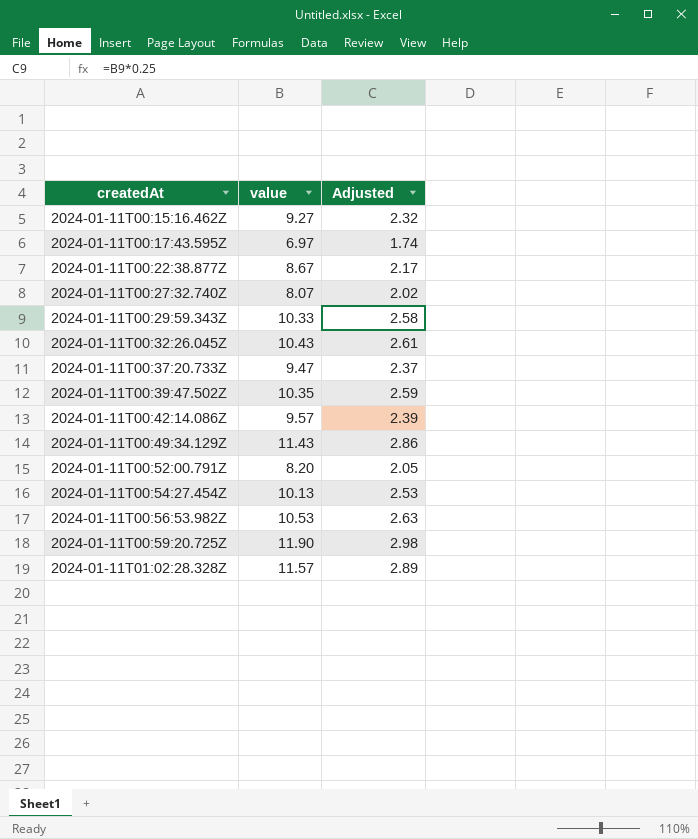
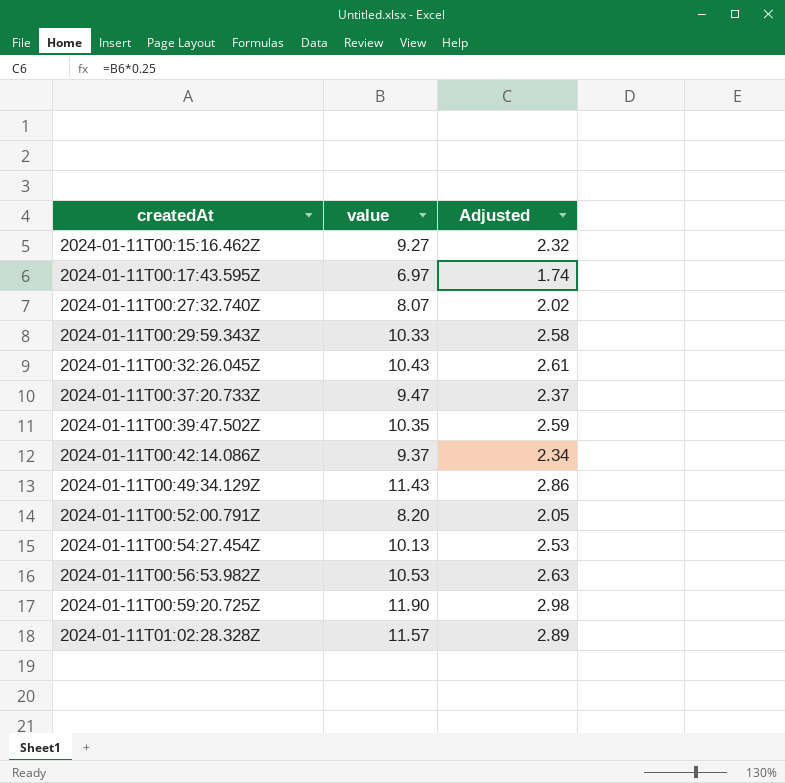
row 2024-01-11T00:22:38.877Z: 8.67 | 2.17 -> none
2024-01-11T00:42:14.086Z | value: 9.57 -> 9.37
2024-01-11T00:42:14.086Z | Adjusted: 2.39 -> 2.34

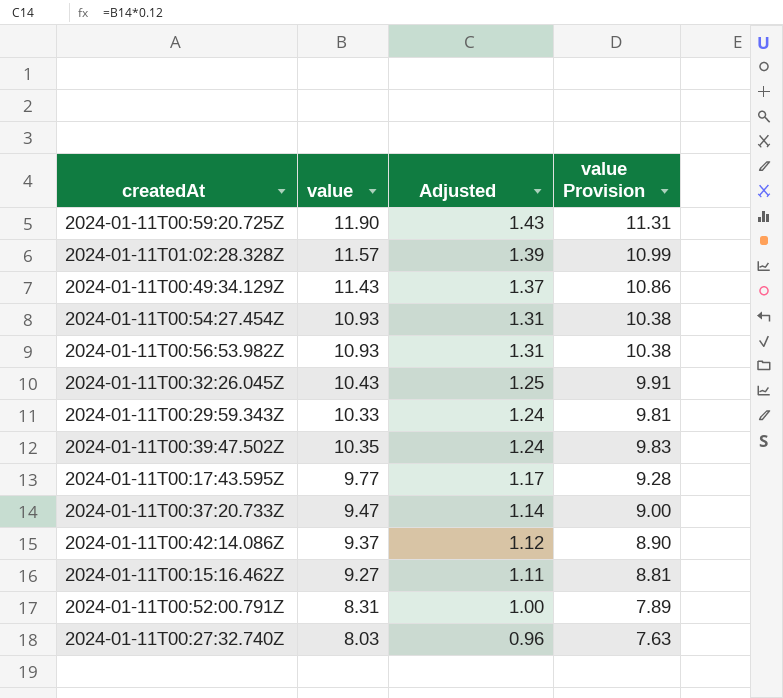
row order: createdAt ascending -> Adjusted descending
column Adjusted | formula: [value] * 0.25 -> [value] * 0.12
column value Provision | formula: none -> [value] * 0.95
2024-01-11T00:54:27.454Z | value: 10.13 -> 10.93
2024-01-11T00:56:53.982Z | value: 10.53 -> 10.93
2024-01-11T00:17:43.595Z | value: 6.97 -> 9.77
2024-01-11T00:52:00.791Z | value: 8.20 -> 8.31
2024-01-11T00:27:32.740Z | value: 8.07 -> 8.03

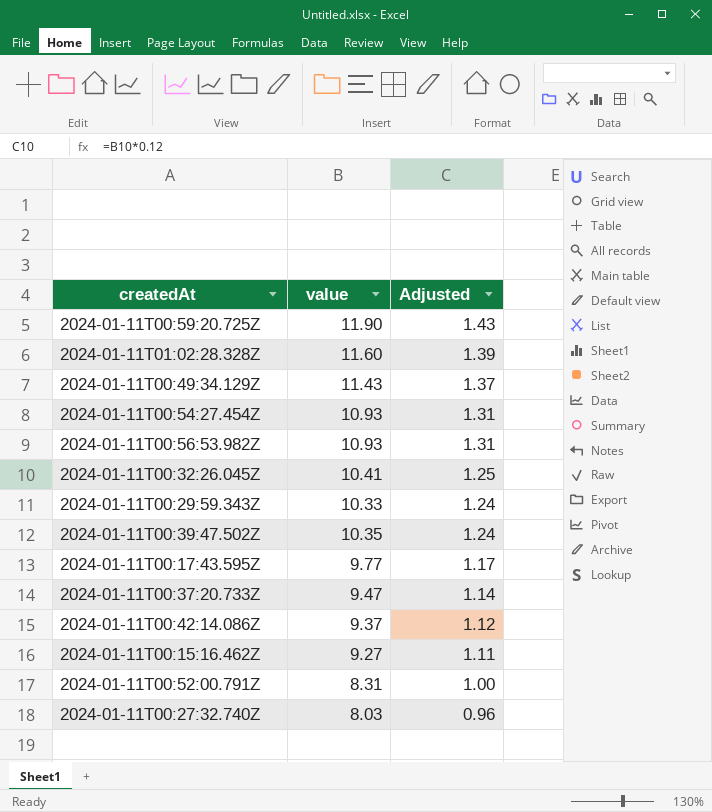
column value Provision | formula: [value] * 0.95 -> none
2024-01-11T01:02:28.328Z | value: 11.57 -> 11.60
2024-01-11T00:32:26.045Z | value: 10.43 -> 10.41

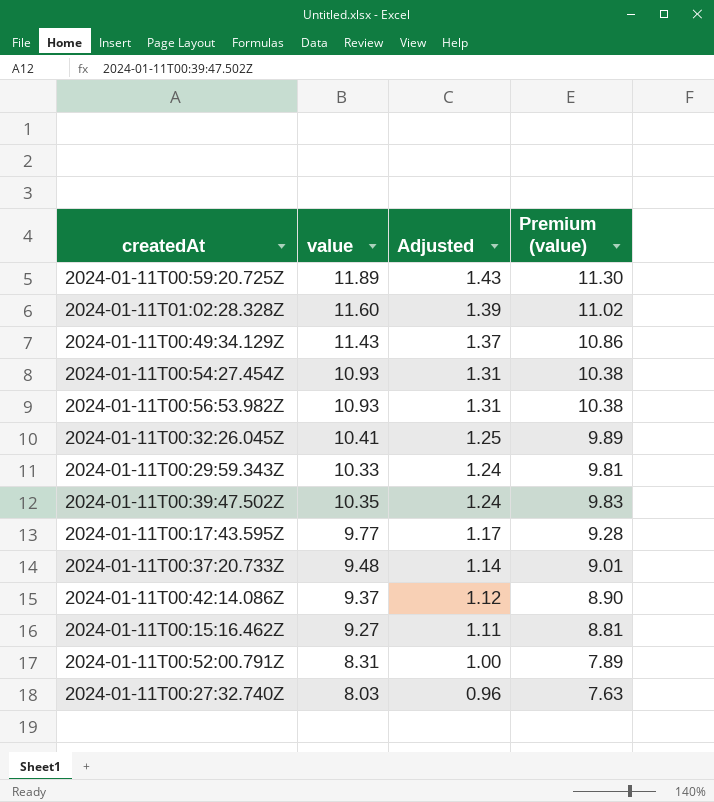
column Premium (value) | formula: none -> [value] * 0.95
2024-01-11T00:59:20.725Z | value: 11.90 -> 11.89
2024-01-11T00:37:20.733Z | value: 9.47 -> 9.48

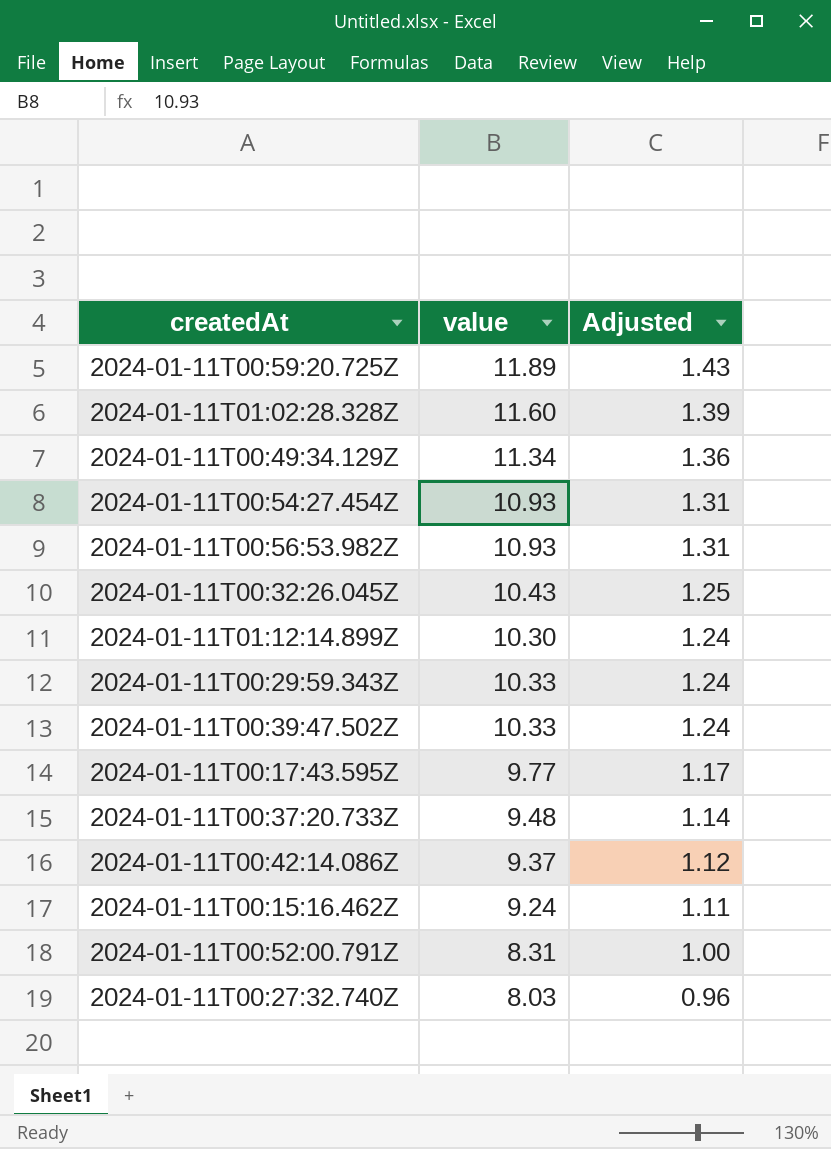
column Premium (value) | formula: [value] * 0.95 -> none
2024-01-11T00:49:34.129Z | value: 11.43 -> 11.34
2024-01-11T00:49:34.129Z | Adjusted: 1.37 -> 1.36
2024-01-11T00:32:26.045Z | value: 10.41 -> 10.43
row 2024-01-11T01:12:14.899Z: none -> 10.30 | 1.24
2024-01-11T00:39:47.502Z | value: 10.35 -> 10.33
2024-01-11T00:15:16.462Z | value: 9.27 -> 9.24

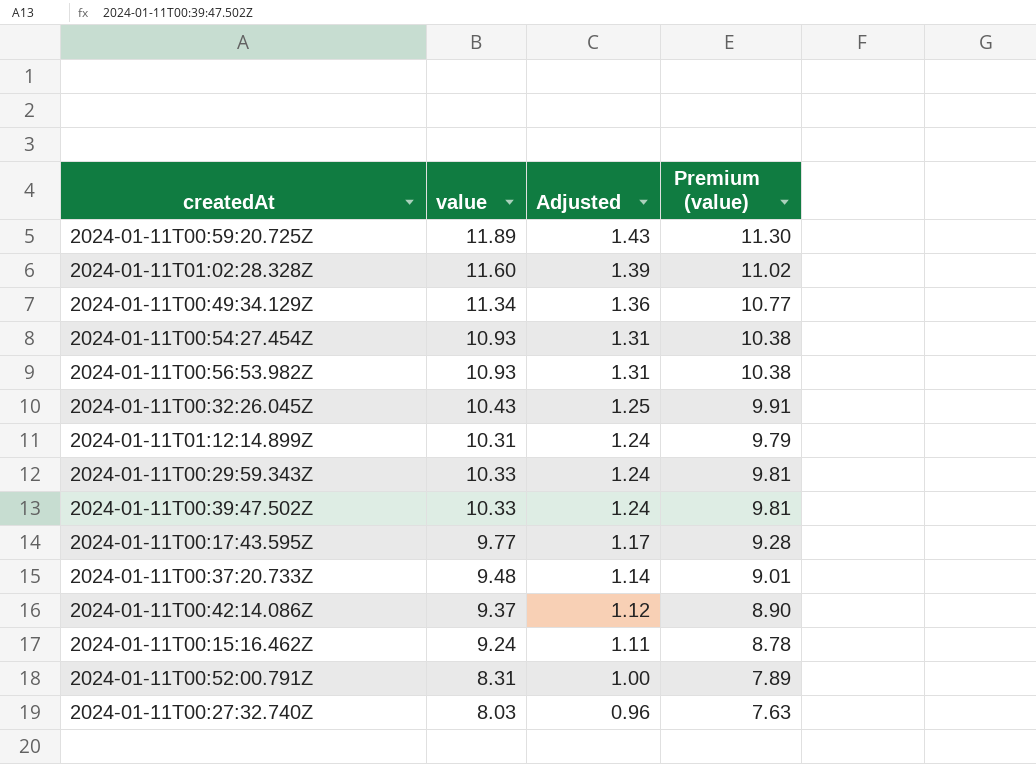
column Premium (value) | formula: none -> [value] * 0.95
2024-01-11T01:12:14.899Z | value: 10.30 -> 10.31

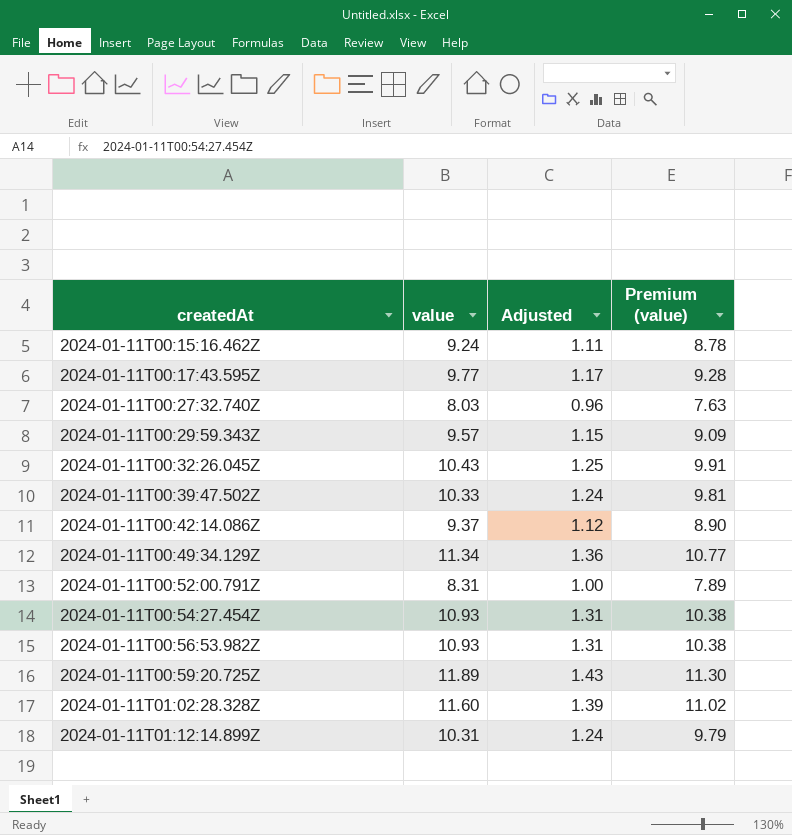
row order: Adjusted descending -> createdAt ascending
row 2024-01-11T00:37:20.733Z: 9.48 | 1.14 | 9.01 -> none
2024-01-11T00:29:59.343Z | value: 10.33 -> 9.57
2024-01-11T00:29:59.343Z | Adjusted: 1.24 -> 1.15
2024-01-11T00:29:59.343Z | Premium (value): 9.81 -> 9.09

